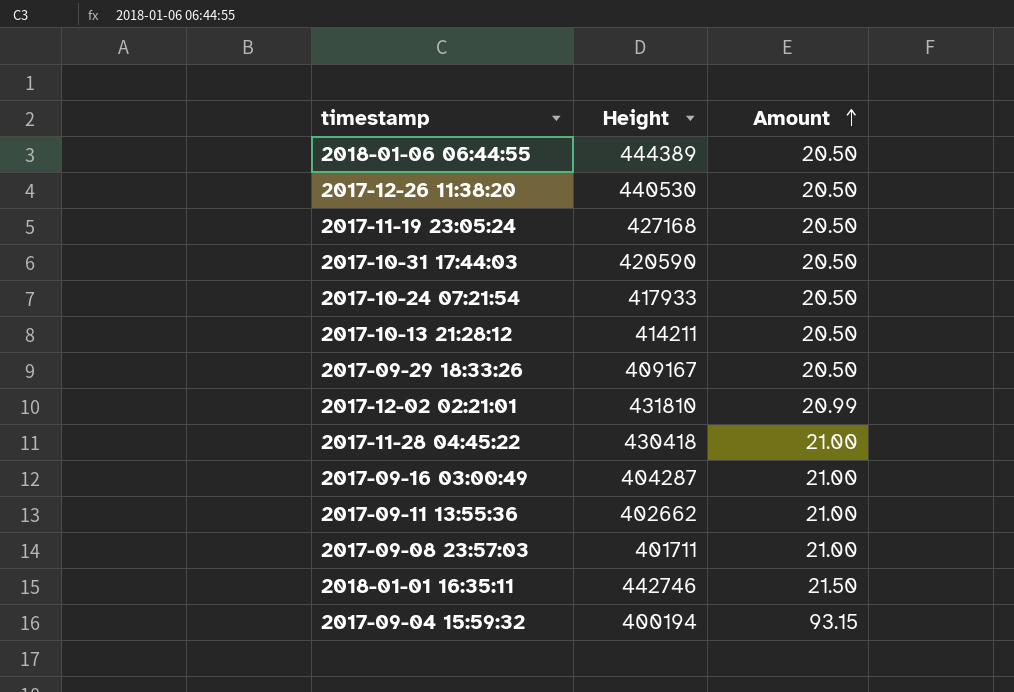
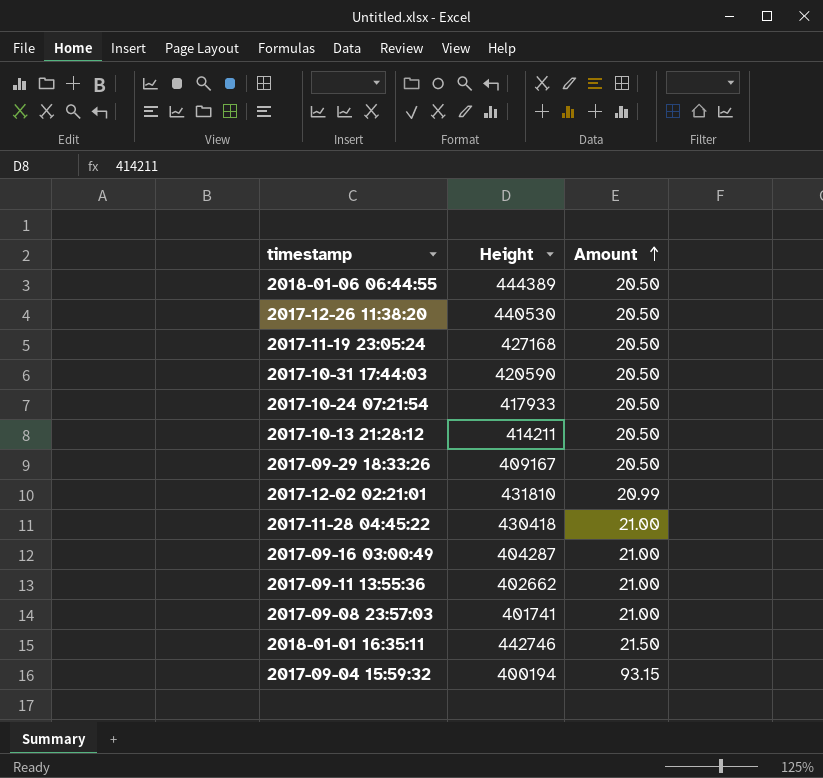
2017-09-08 23:57:03 | Height: 401711 -> 401741

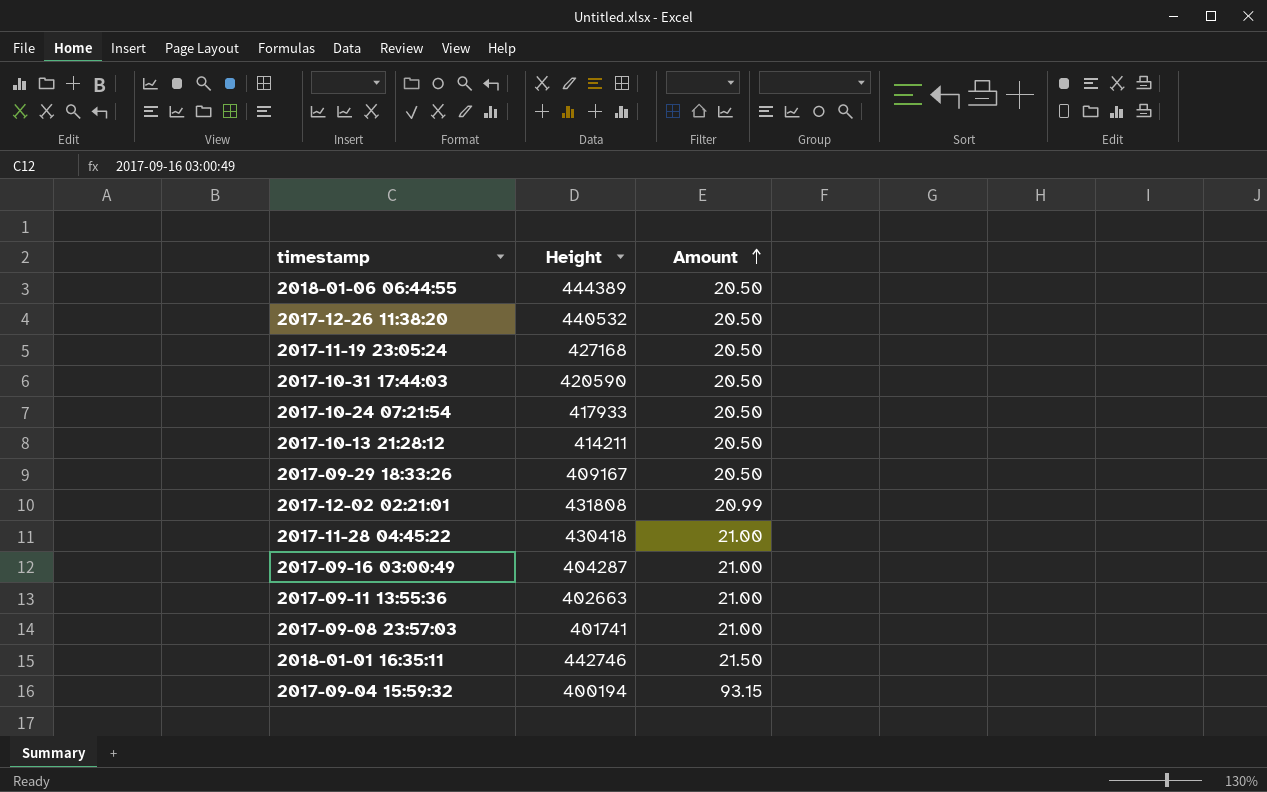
2017-12-26 11:38:20 | Height: 440530 -> 440532
2017-12-02 02:21:01 | Height: 431810 -> 431808
2017-09-11 13:55:36 | Height: 402662 -> 402663

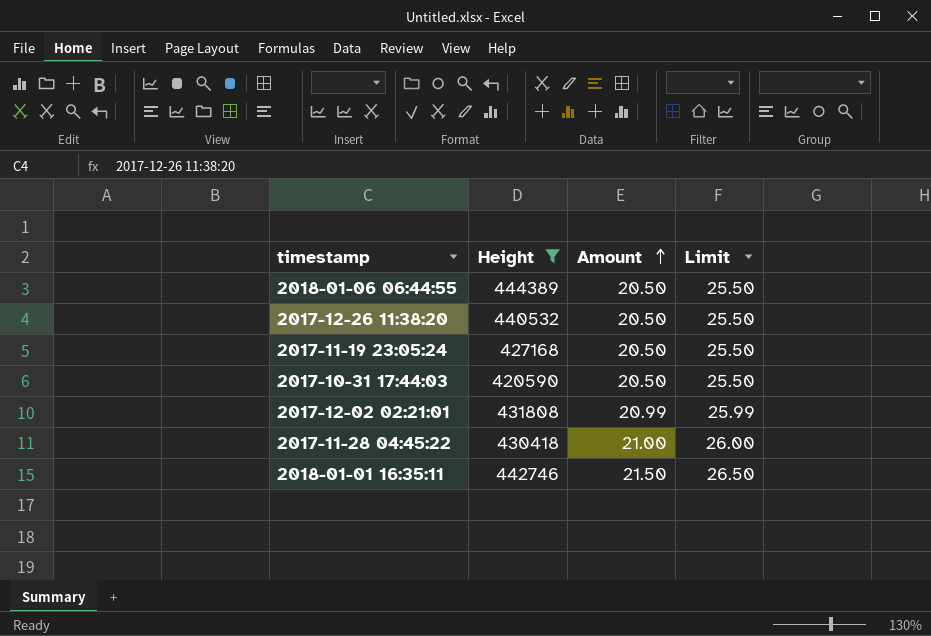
filter: none -> Height >= 420590
column Limit | formula: none -> [Amount] + 5

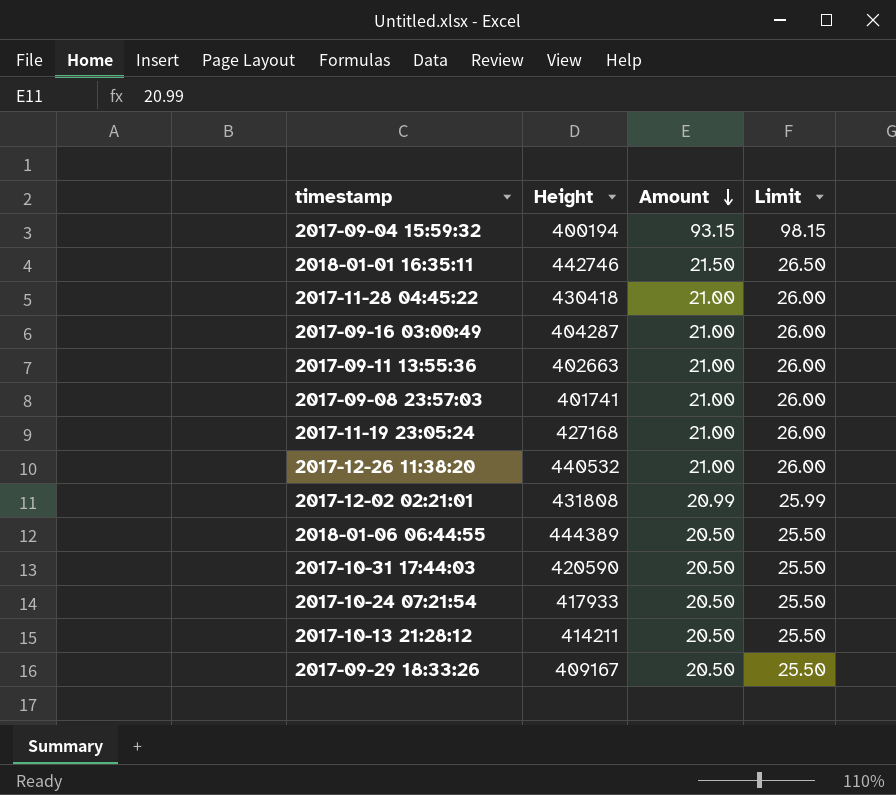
filter: Height >= 420590 -> none
row order: Amount ascending -> Amount descending
2017-11-19 23:05:24 | Amount: 20.50 -> 21.00
2017-11-19 23:05:24 | Limit: 25.50 -> 26.00
2017-12-26 11:38:20 | Amount: 20.50 -> 21.00
2017-12-26 11:38:20 | Limit: 25.50 -> 26.00

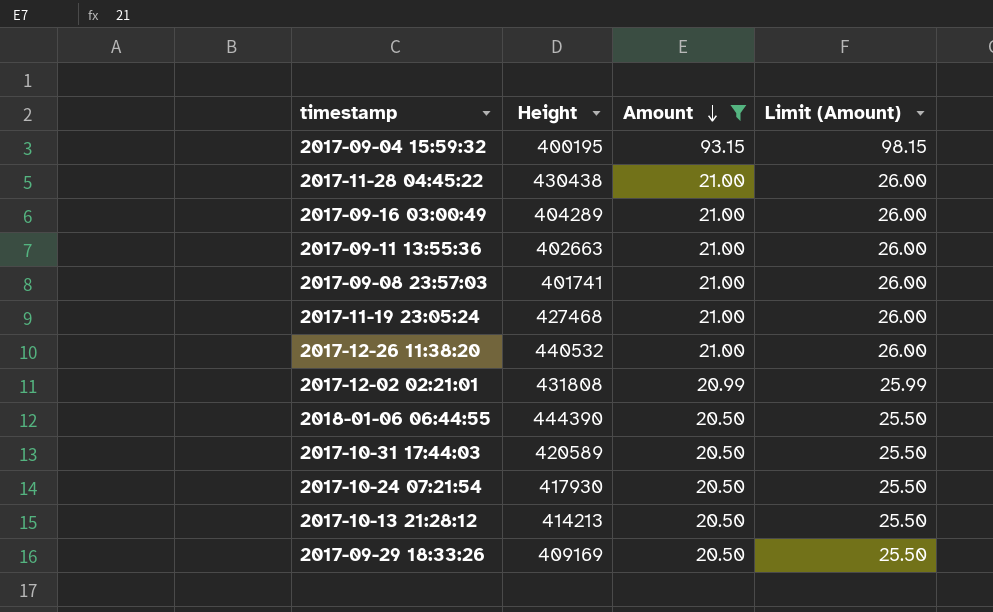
filter: none -> Amount != 21.50
column name: Limit -> Limit (Amount)
2017-09-04 15:59:32 | Height: 400194 -> 400195
2017-11-28 04:45:22 | Height: 430418 -> 430438
2017-09-16 03:00:49 | Height: 404287 -> 404289
2017-11-19 23:05:24 | Height: 427168 -> 427468
2018-01-06 06:44:55 | Height: 444389 -> 444390
2017-10-31 17:44:03 | Height: 420590 -> 420589
2017-10-24 07:21:54 | Height: 417933 -> 417930
2017-10-13 21:28:12 | Height: 414211 -> 414213
2017-09-29 18:33:26 | Height: 409167 -> 409169

